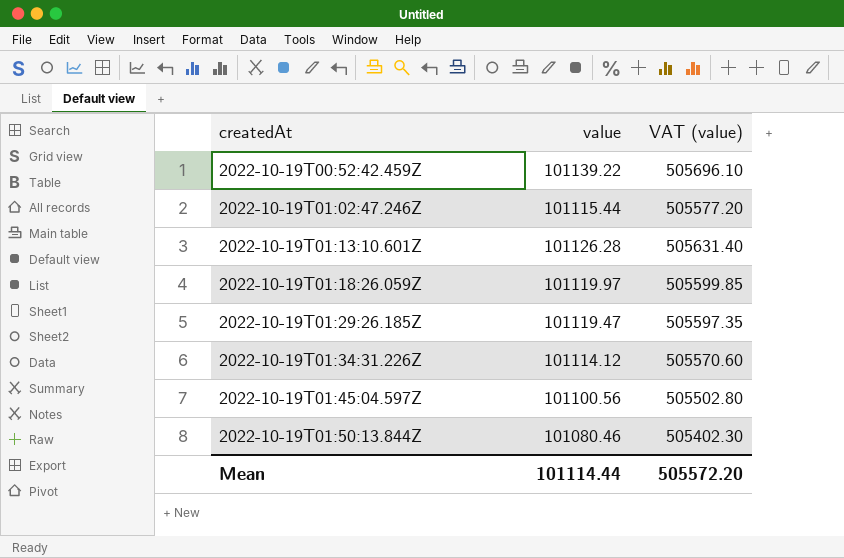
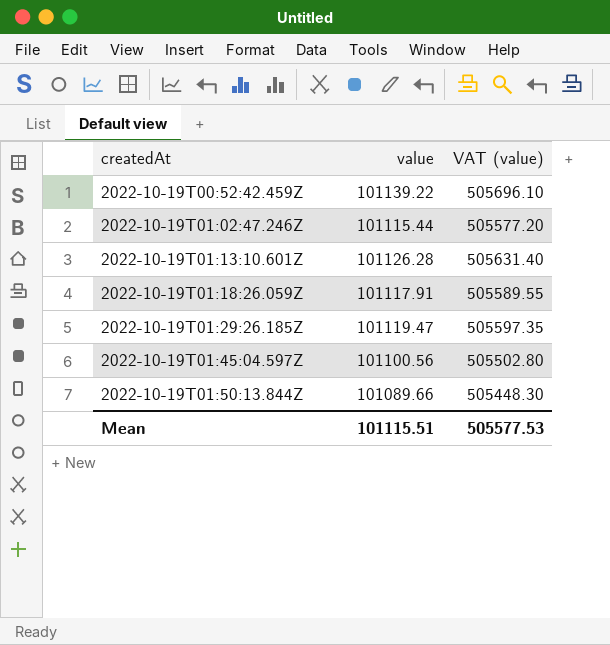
row 2022-10-19T01:34:31.226Z: 101114.12 | 505570.60 -> none
2022-10-19T01:18:26.059Z | value: 101119.97 -> 101117.91
2022-10-19T01:18:26.059Z | VAT (value): 505599.85 -> 505589.55
2022-10-19T01:50:13.844Z | value: 101080.46 -> 101089.66
2022-10-19T01:50:13.844Z | VAT (value): 505402.30 -> 505448.30
Mean | value: 101114.44 -> 101115.51
Mean | VAT (value): 505572.20 -> 505577.53

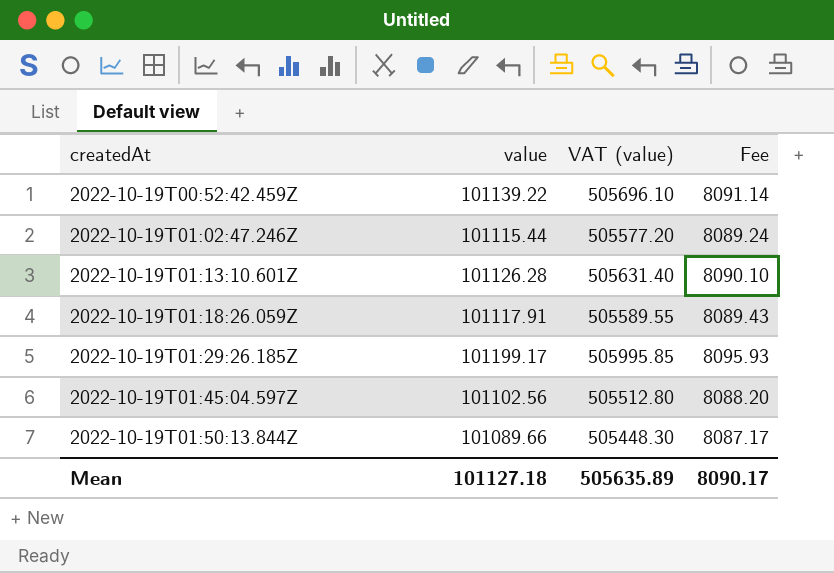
column Fee | formula: none -> [value] * 0.08
2022-10-19T01:29:26.185Z | value: 101119.47 -> 101199.17
2022-10-19T01:29:26.185Z | VAT (value): 505597.35 -> 505995.85
2022-10-19T01:45:04.597Z | value: 101100.56 -> 101102.56
2022-10-19T01:45:04.597Z | VAT (value): 505502.80 -> 505512.80
Mean | value: 101115.51 -> 101127.18
Mean | VAT (value): 505577.53 -> 505635.89

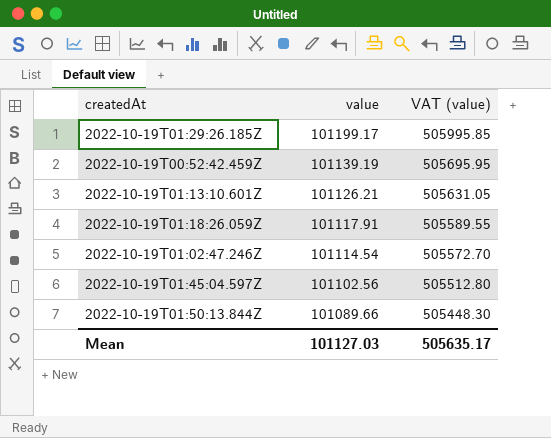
row order: createdAt ascending -> value descending
column Fee | formula: [value] * 0.08 -> none
2022-10-19T00:52:42.459Z | value: 101139.22 -> 101139.19
2022-10-19T00:52:42.459Z | VAT (value): 505696.10 -> 505695.95
2022-10-19T01:13:10.601Z | value: 101126.28 -> 101126.21
2022-10-19T01:13:10.601Z | VAT (value): 505631.40 -> 505631.05
2022-10-19T01:02:47.246Z | value: 101115.44 -> 101114.54
2022-10-19T01:02:47.246Z | VAT (value): 505577.20 -> 505572.70
Mean | value: 101127.18 -> 101127.03
Mean | VAT (value): 505635.89 -> 505635.17

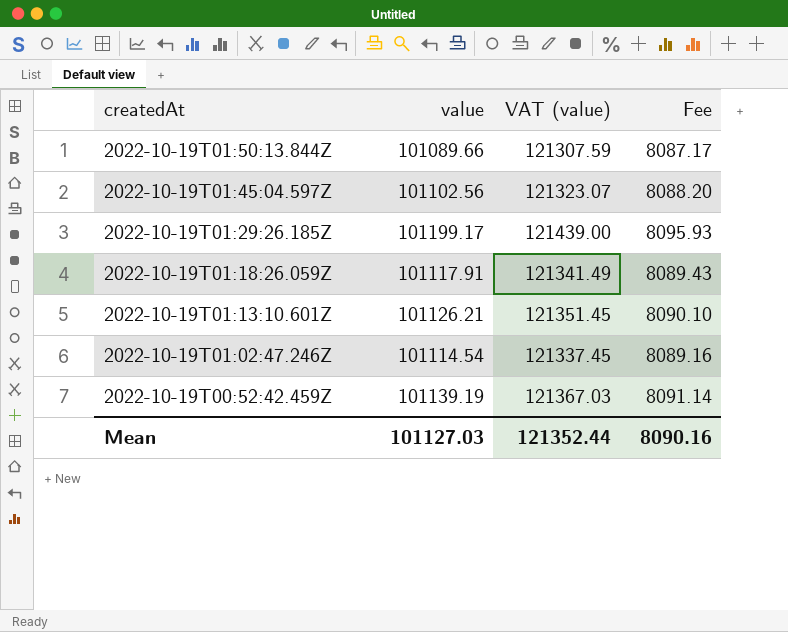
row order: value descending -> createdAt descending
column VAT (value) | formula: [value] * 5 -> [value] * 1.2
column Fee | formula: none -> [value] * 0.08
Mean | VAT (value): 505635.17 -> 121352.44

